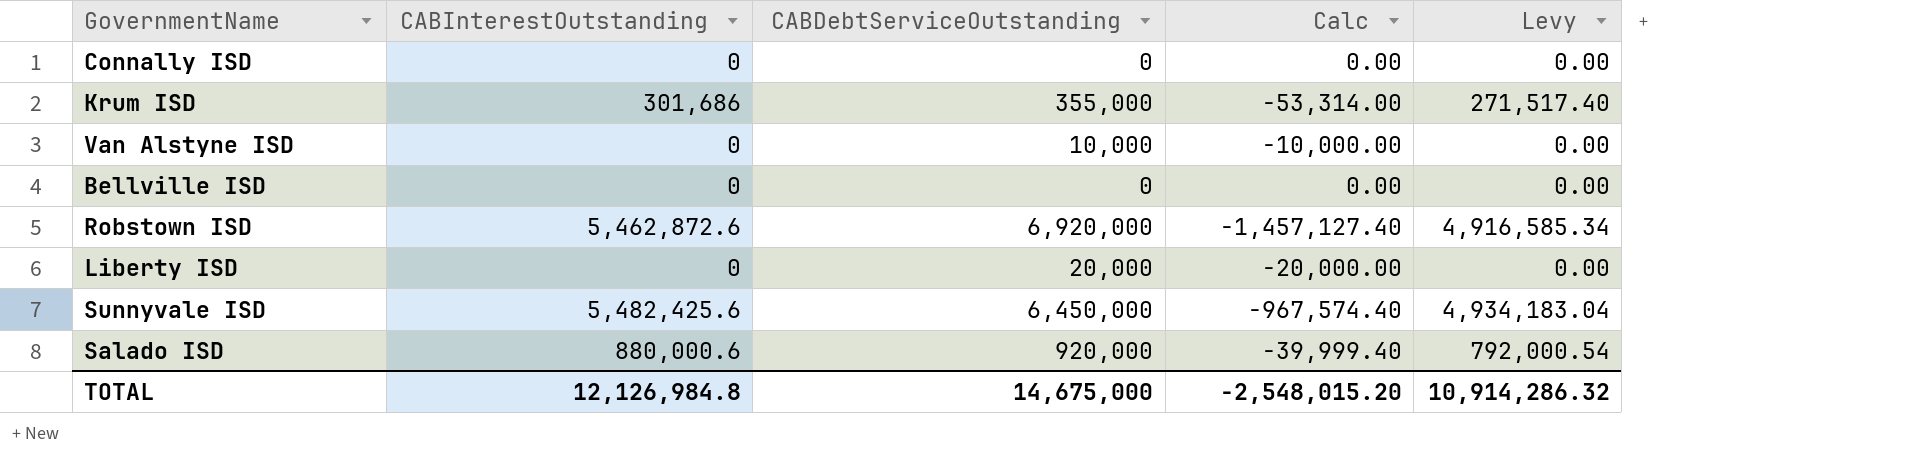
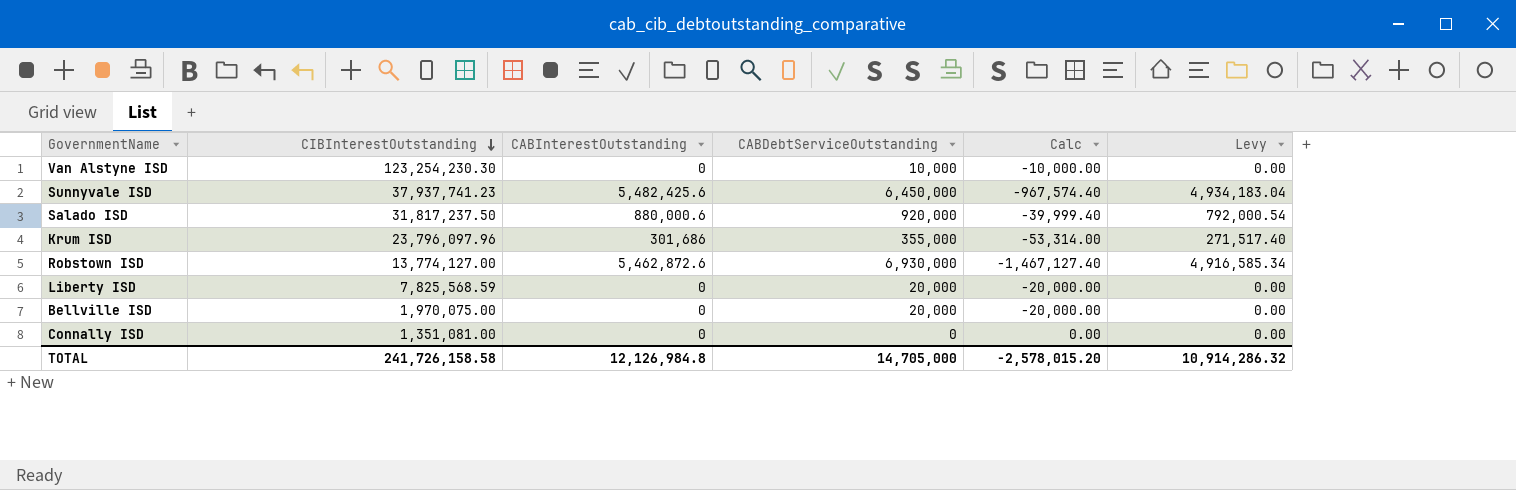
row order: none -> CIBInterestOutstanding descending
column CIBInterestOutstanding | position: none -> 2
Robstown ISD | CABDebtServiceOutstanding: 6,920,000 -> 6,930,000
Robstown ISD | Calc: -1,457,127.40 -> -1,467,127.40
Bellville ISD | CABDebtServiceOutstanding: 0 -> 20,000
Bellville ISD | Calc: 0.00 -> -20,000.00
TOTAL | CABDebtServiceOutstanding: 14,675,000 -> 14,705,000
TOTAL | Calc: -2,548,015.20 -> -2,578,015.20

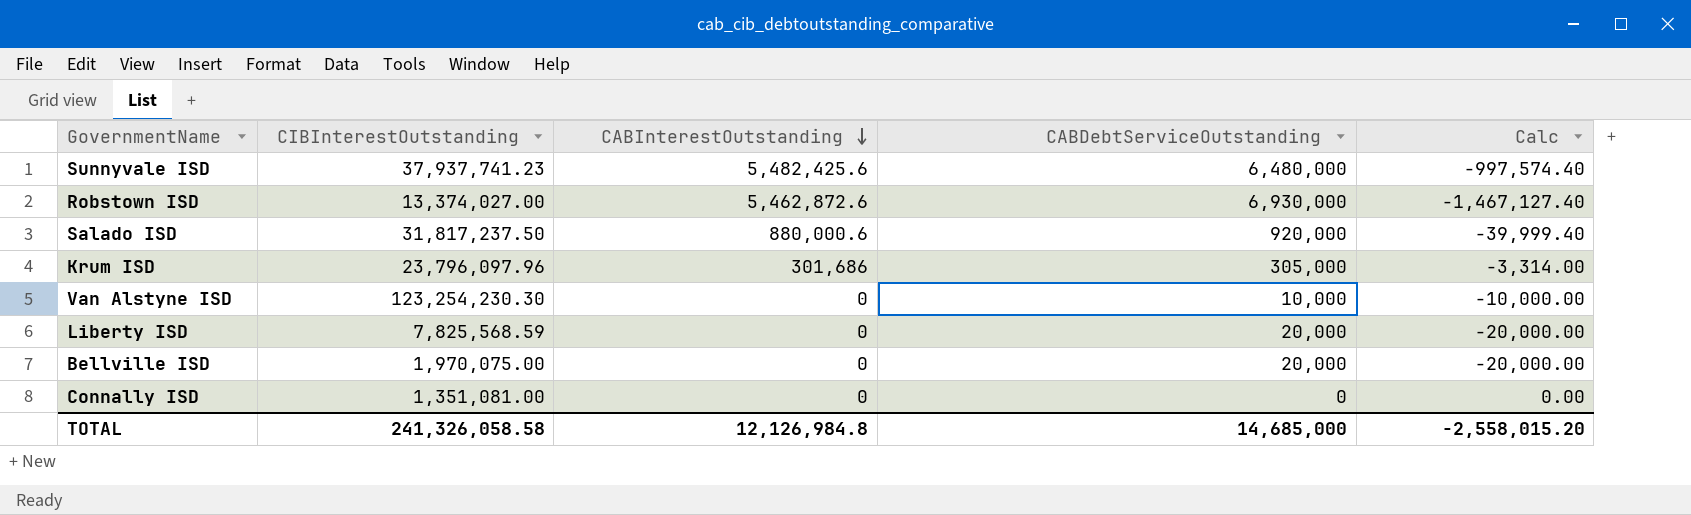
row order: CIBInterestOutstanding descending -> CABInterestOutstanding descending
column Levy | formula: [CABInterestOutstanding] * 0.9 -> none
Sunnyvale ISD | CABDebtServiceOutstanding: 6,450,000 -> 6,480,000
Sunnyvale ISD | Calc: -967,574.40 -> -997,574.40
Robstown ISD | CIBInterestOutstanding: 13,774,127.00 -> 13,374,027.00
Krum ISD | CABDebtServiceOutstanding: 355,000 -> 305,000
Krum ISD | Calc: -53,314.00 -> -3,314.00
TOTAL | CIBInterestOutstanding: 241,726,158.58 -> 241,326,058.58
TOTAL | CABDebtServiceOutstanding: 14,705,000 -> 14,685,000
TOTAL | Calc: -2,578,015.20 -> -2,558,015.20

